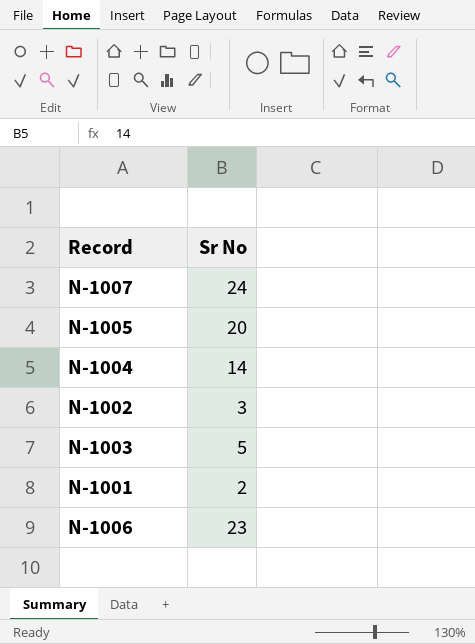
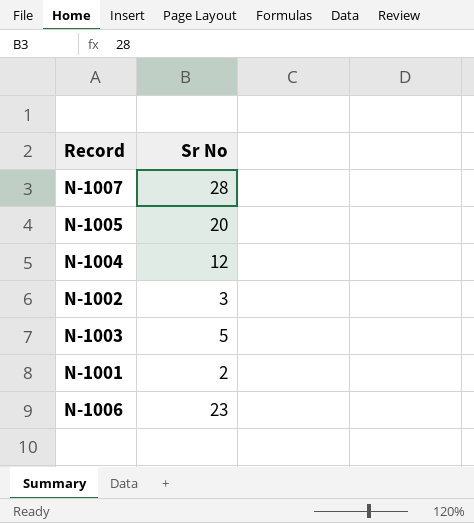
N-1007 | Sr No: 24 -> 28
N-1004 | Sr No: 14 -> 12

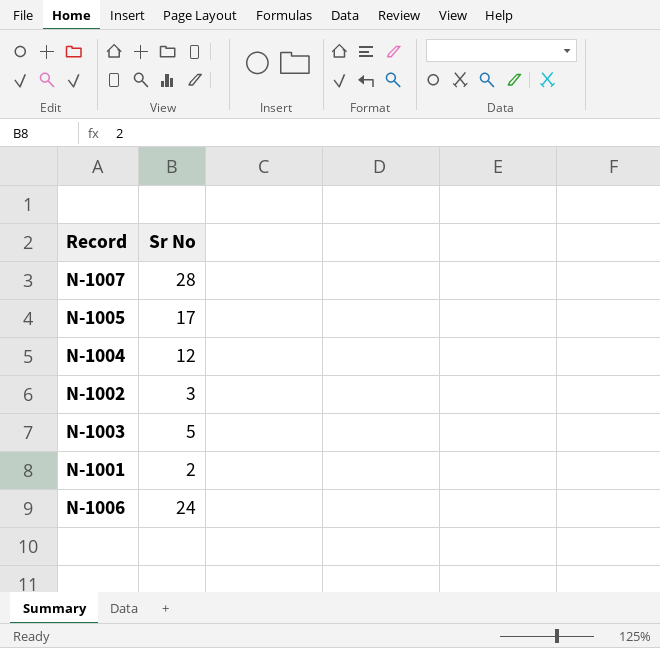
N-1005 | Sr No: 20 -> 17
N-1006 | Sr No: 23 -> 24

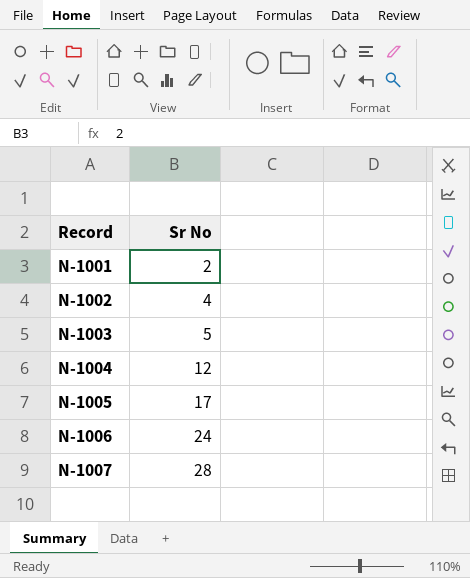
row order: none -> Record ascending
N-1002 | Sr No: 3 -> 4

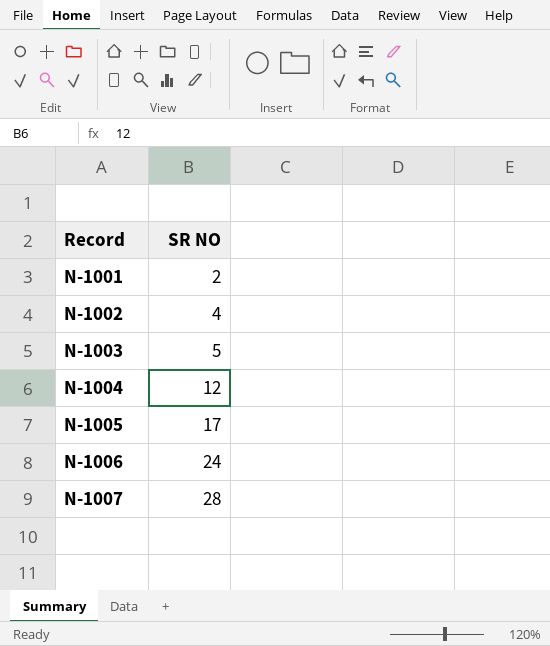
column name: Sr No -> SR NO

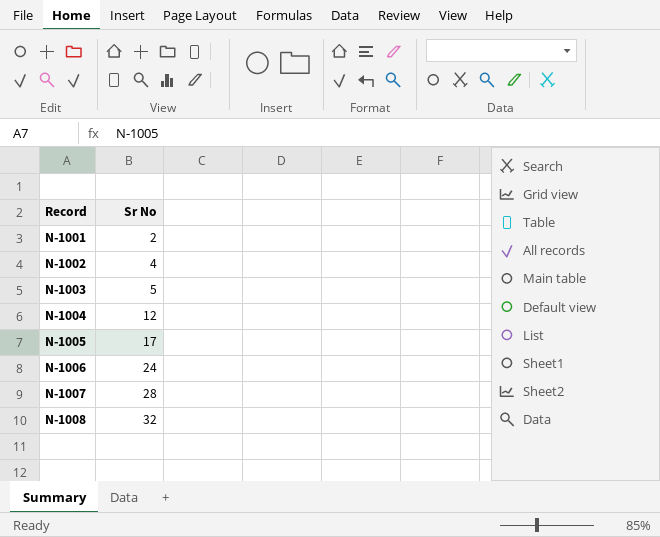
column name: SR NO -> Sr No
row N-1008: none -> 32

